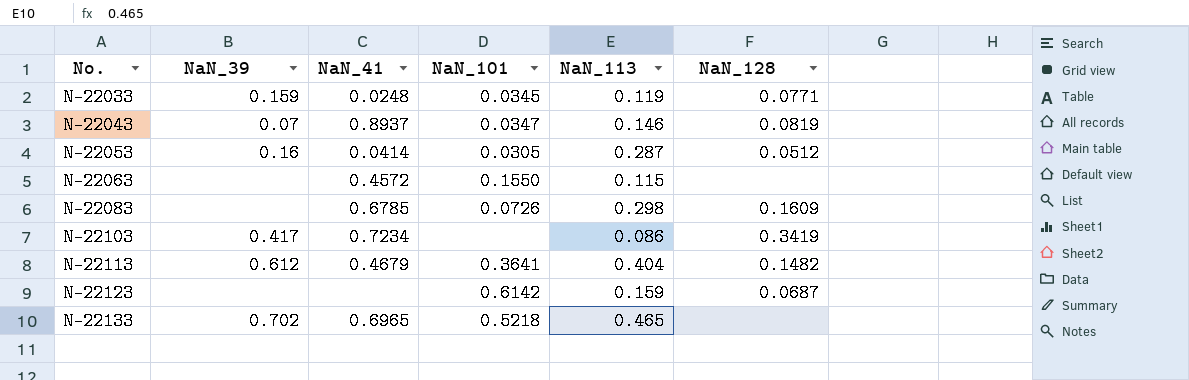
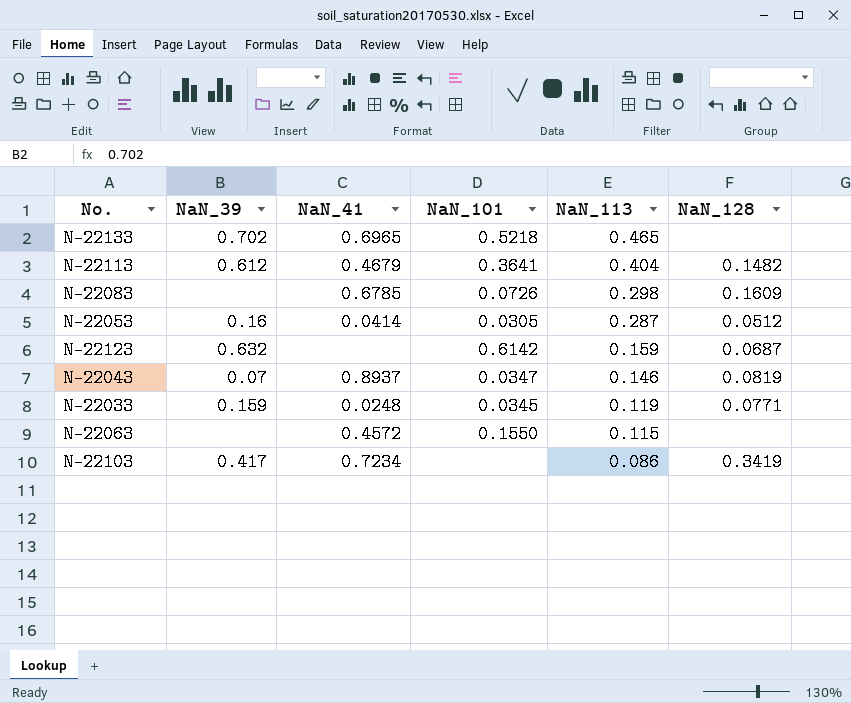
row order: No. ascending -> NaN_113 descending
N-22123 | NaN_39: none -> 0.632

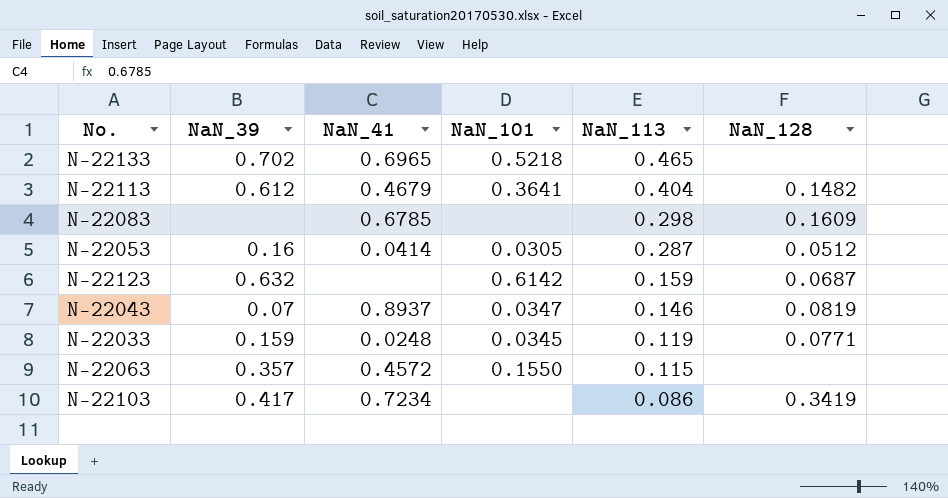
N-22083 | NaN_101: 0.0726 -> none
N-22063 | NaN_39: none -> 0.357

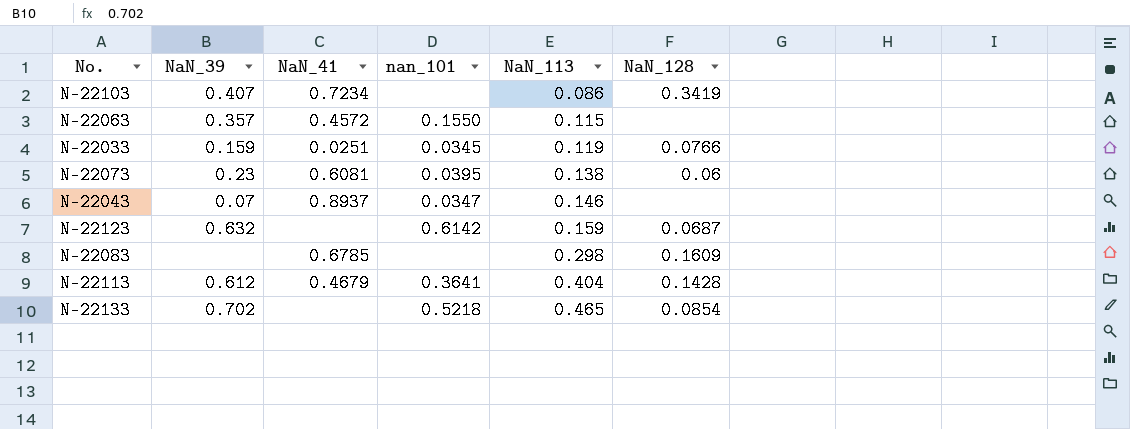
row order: NaN_113 descending -> NaN_113 ascending
column name: NaN_101 -> nan_101
row N-22053: 0.16 | 0.0414 | 0.0305 | 0.287 | 0.0512 -> none
N-22103 | NaN_39: 0.417 -> 0.407
N-22033 | NaN_41: 0.0248 -> 0.0251
N-22033 | NaN_128: 0.0771 -> 0.0766
row N-22073: none -> 0.23 | 0.6081 | 0.0395 | 0.138 | 0.06
N-22043 | NaN_128: 0.0819 -> none
N-22113 | NaN_128: 0.1482 -> 0.1428
N-22133 | NaN_41: 0.6965 -> none
N-22133 | NaN_128: none -> 0.0854

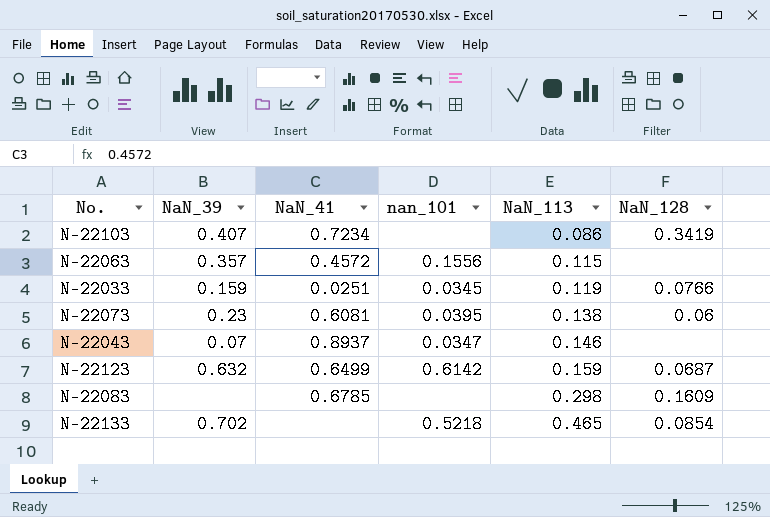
row N-22113: 0.612 | 0.4679 | 0.3641 | 0.404 | 0.1428 -> none
N-22063 | nan_101: 0.1550 -> 0.1556
N-22123 | NaN_41: none -> 0.6499

